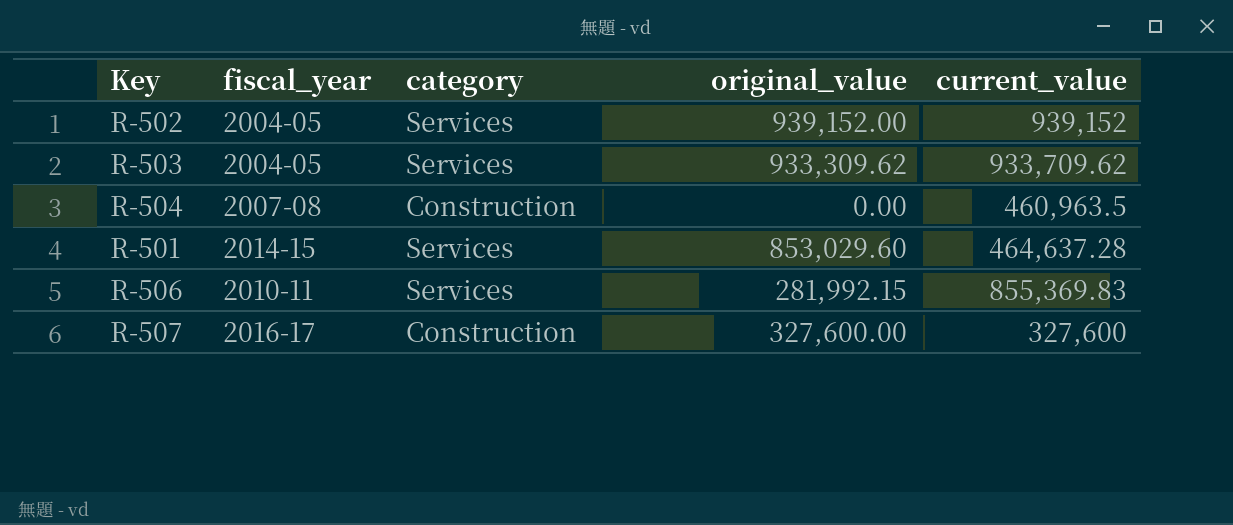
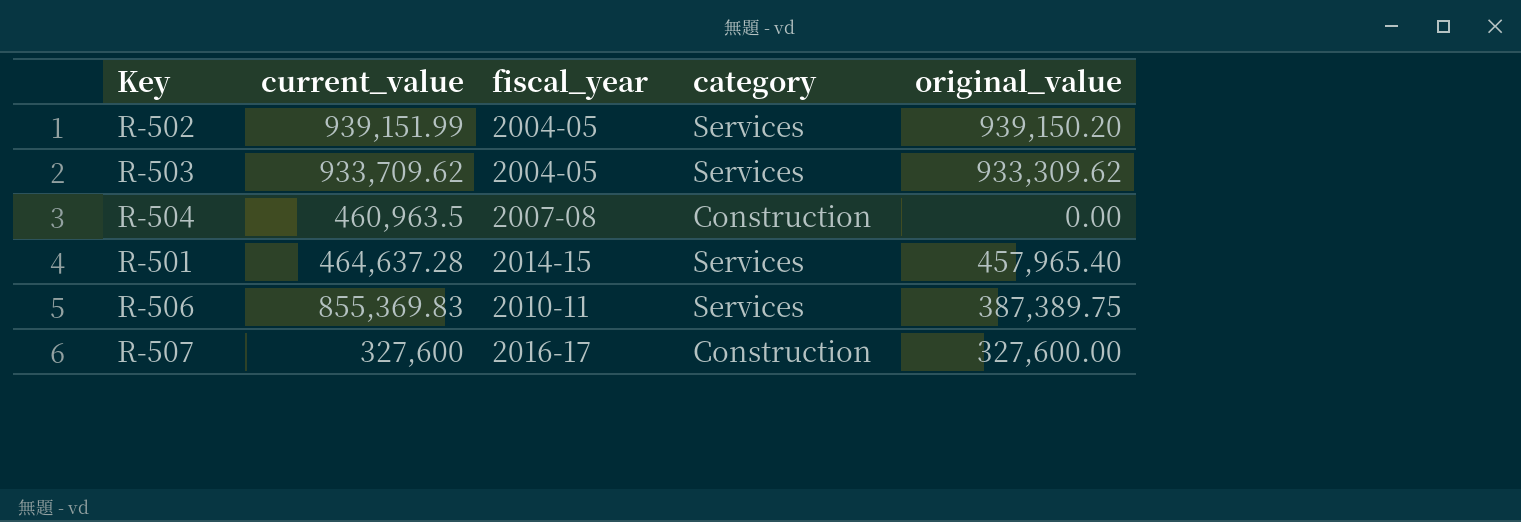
column current_value | position: 5 -> 2
R-502 | current_value: 939,152 -> 939,151.99
R-502 | original_value: 939,152.00 -> 939,150.20
R-501 | original_value: 853,029.60 -> 457,965.40
R-506 | original_value: 281,992.15 -> 387,389.75

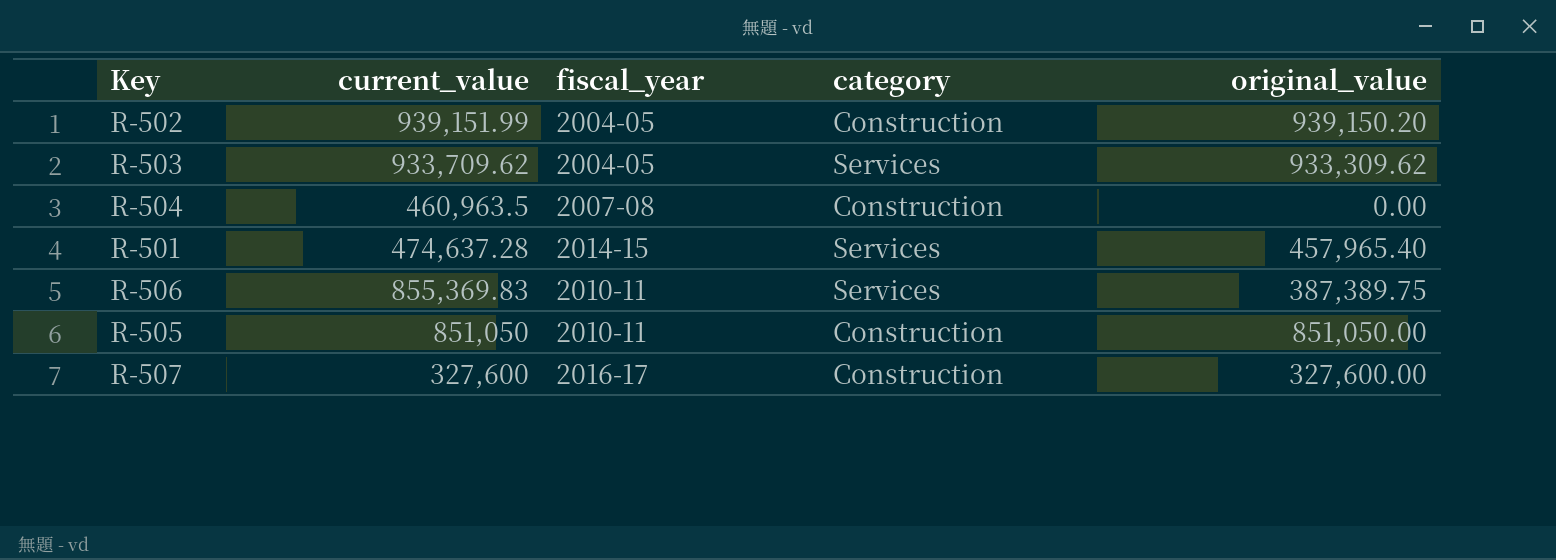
R-502 | category: Services -> Construction
R-501 | current_value: 464,637.28 -> 474,637.28
row R-505: none -> 851,050 | 2010-11 | Construction | 851,050.00

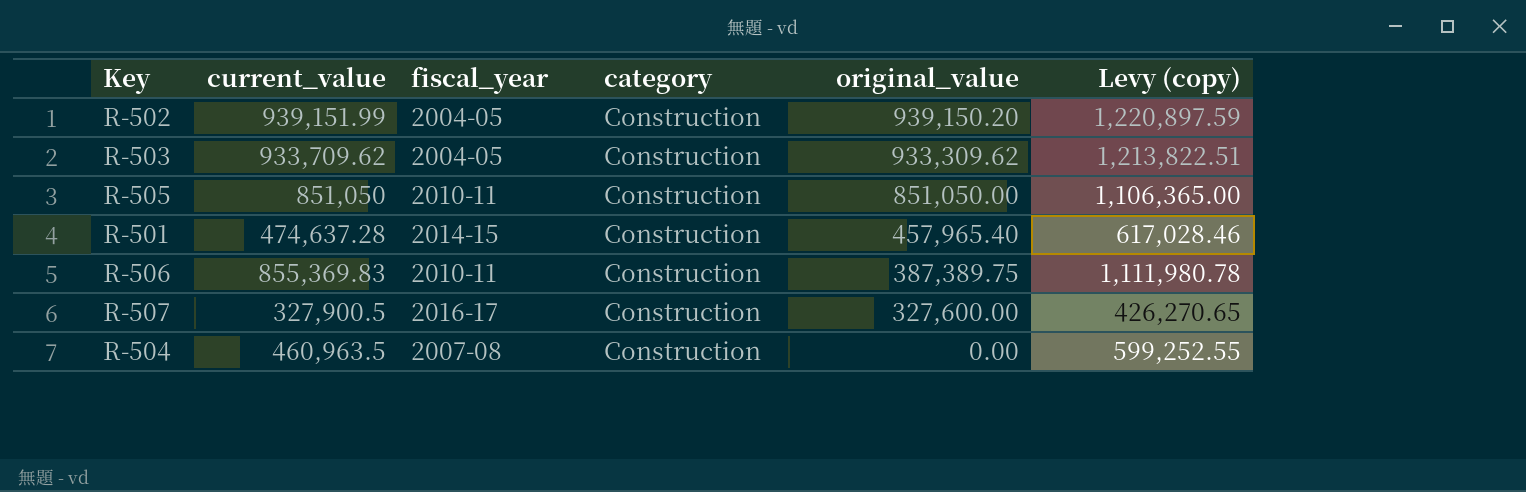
row order: none -> original_value descending
column Levy (copy) | formula: none -> [current_value] * 1.3
R-503 | category: Services -> Construction
R-501 | category: Services -> Construction
R-506 | category: Services -> Construction
R-507 | current_value: 327,600 -> 327,900.5

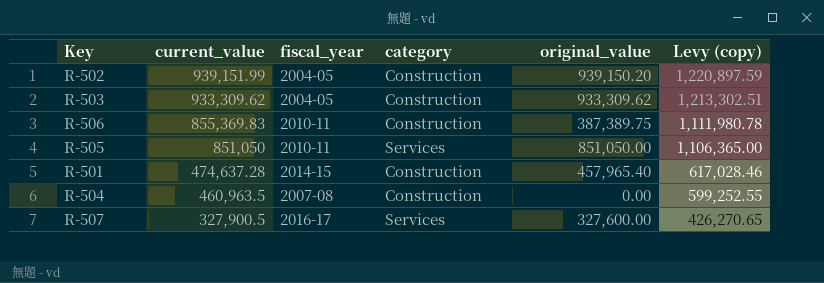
row order: original_value descending -> current_value descending
R-503 | current_value: 933,709.62 -> 933,309.62
R-503 | Levy (copy): 1,213,822.51 -> 1,213,302.51
R-505 | category: Construction -> Services
R-507 | category: Construction -> Services

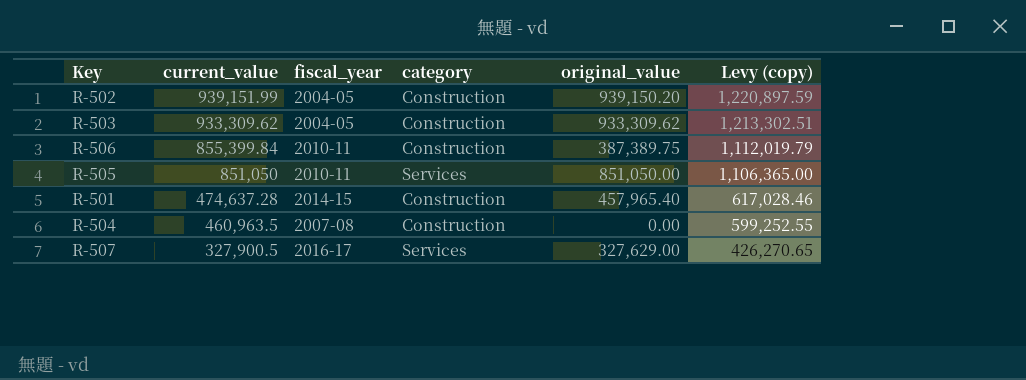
R-506 | current_value: 855,369.83 -> 855,399.84
R-506 | Levy (copy): 1,111,980.78 -> 1,112,019.79
R-507 | original_value: 327,600.00 -> 327,629.00

